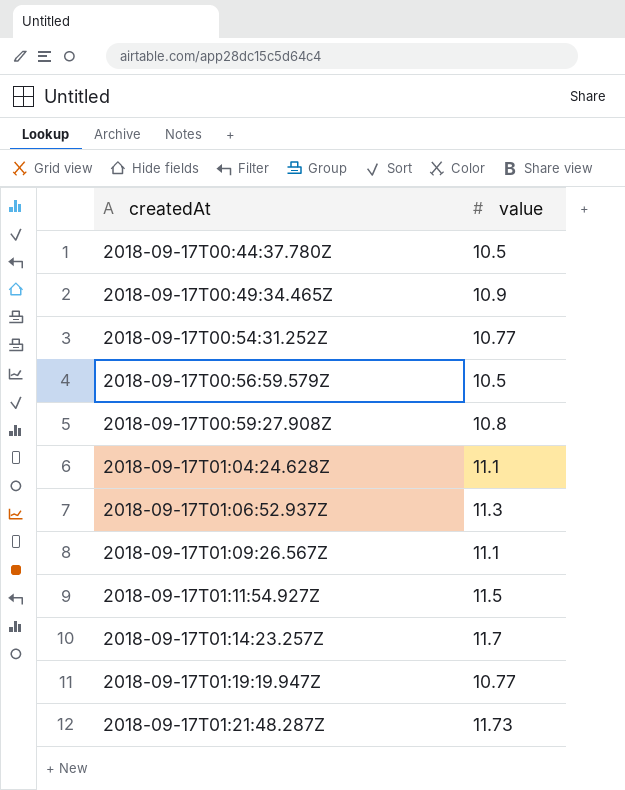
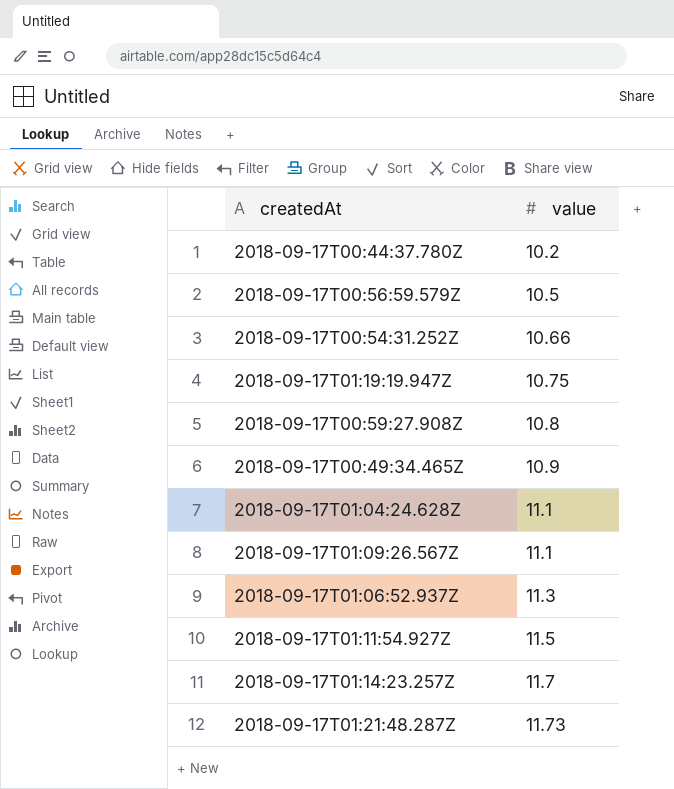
row order: createdAt ascending -> value ascending
2018-09-17T00:44:37.780Z | value: 10.5 -> 10.2
2018-09-17T00:54:31.252Z | value: 10.77 -> 10.66
2018-09-17T01:19:19.947Z | value: 10.77 -> 10.75

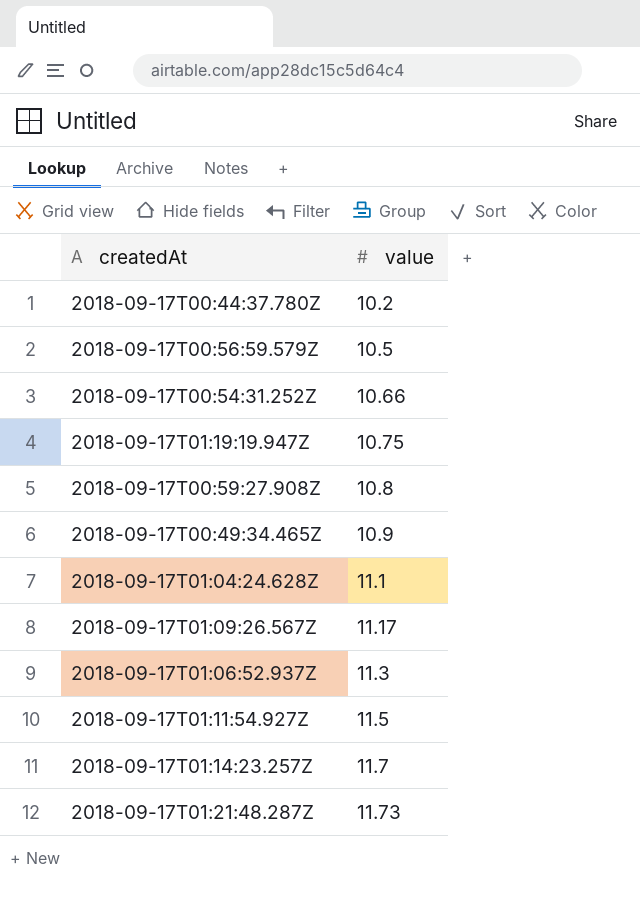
2018-09-17T01:09:26.567Z | value: 11.1 -> 11.17

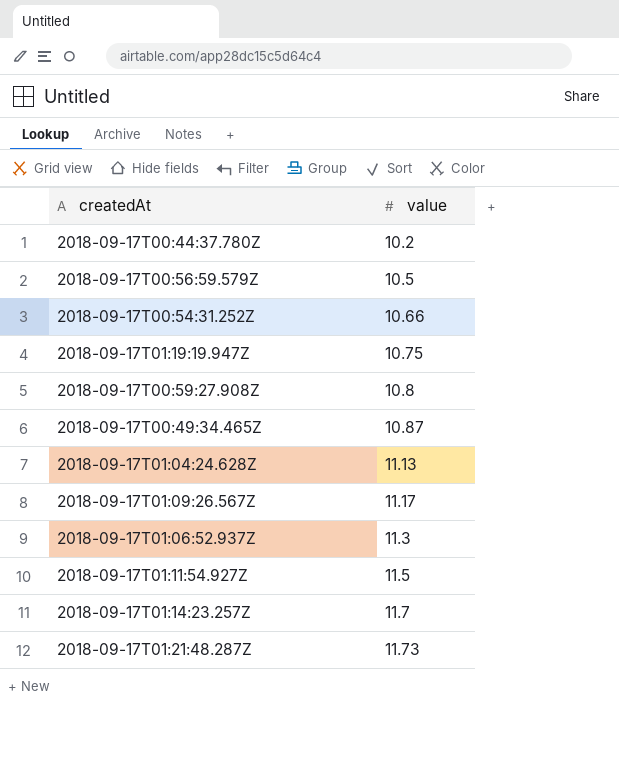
2018-09-17T00:49:34.465Z | value: 10.9 -> 10.87
2018-09-17T01:04:24.628Z | value: 11.1 -> 11.13

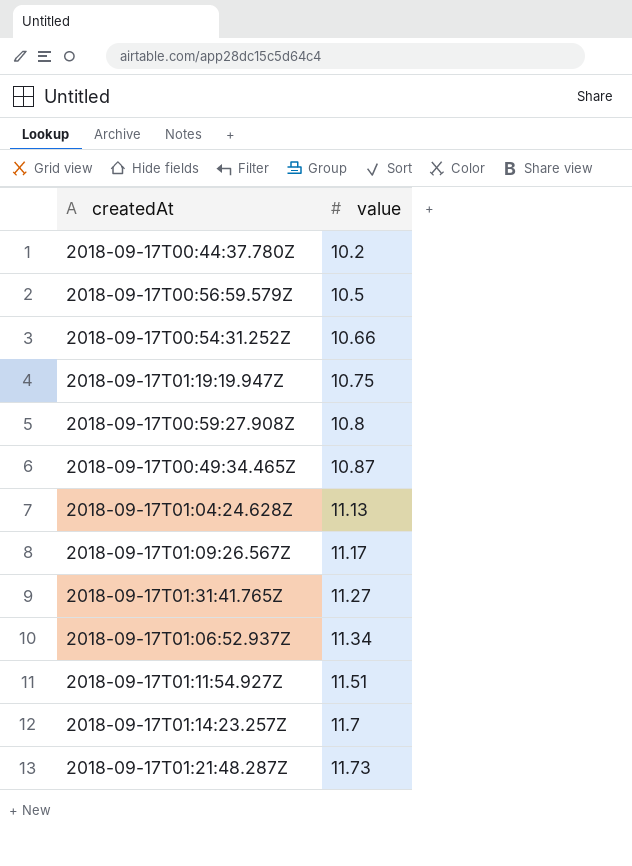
row 2018-09-17T01:31:41.765Z: none -> 11.27
2018-09-17T01:06:52.937Z | value: 11.3 -> 11.34
2018-09-17T01:11:54.927Z | value: 11.5 -> 11.51

